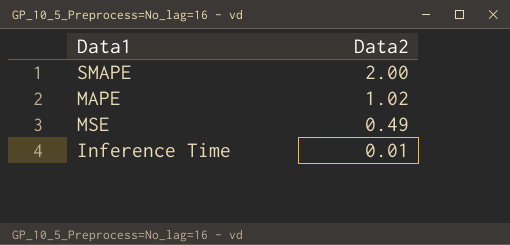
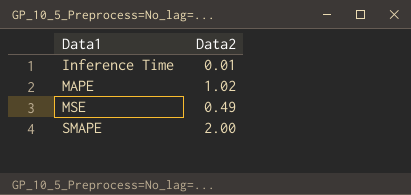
row order: Data2 descending -> Data1 ascending

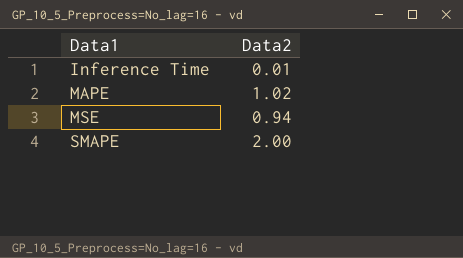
MSE | Data2: 0.49 -> 0.94

